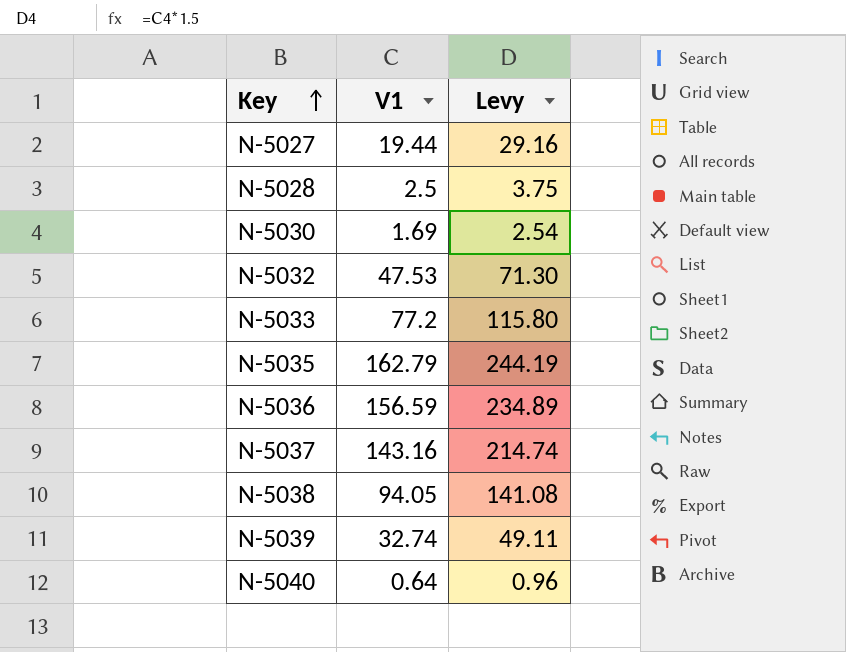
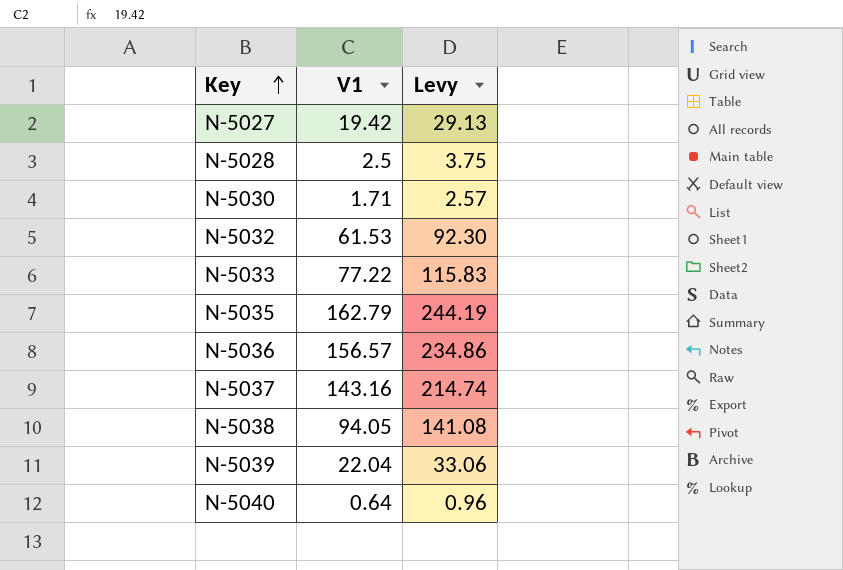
N-5027 | V1: 19.44 -> 19.42
N-5027 | Levy: 29.16 -> 29.13
N-5030 | V1: 1.69 -> 1.71
N-5030 | Levy: 2.54 -> 2.57
N-5032 | V1: 47.53 -> 61.53
N-5032 | Levy: 71.30 -> 92.30
N-5033 | V1: 77.2 -> 77.22
N-5033 | Levy: 115.80 -> 115.83
N-5036 | V1: 156.59 -> 156.57
N-5036 | Levy: 234.89 -> 234.86
N-5039 | V1: 32.74 -> 22.04
N-5039 | Levy: 49.11 -> 33.06

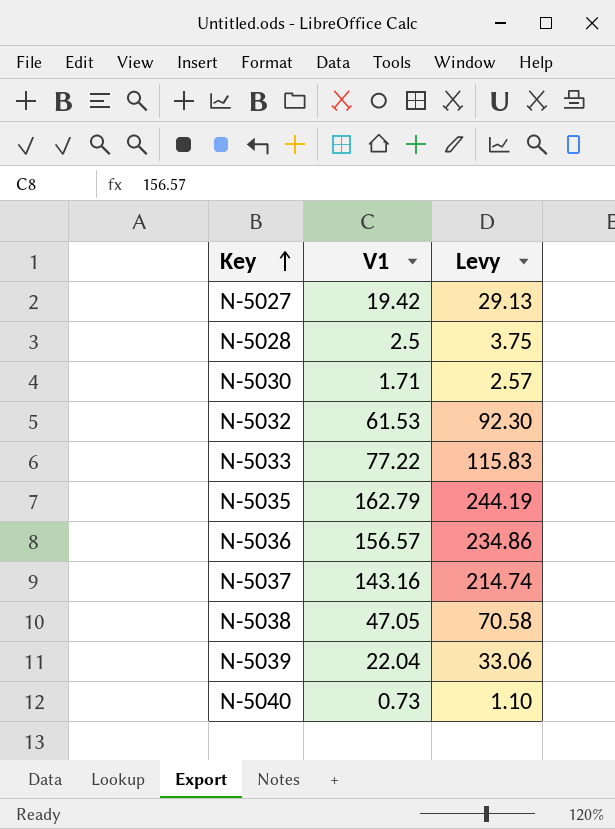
N-5038 | V1: 94.05 -> 47.05
N-5038 | Levy: 141.08 -> 70.58
N-5040 | V1: 0.64 -> 0.73
N-5040 | Levy: 0.96 -> 1.10

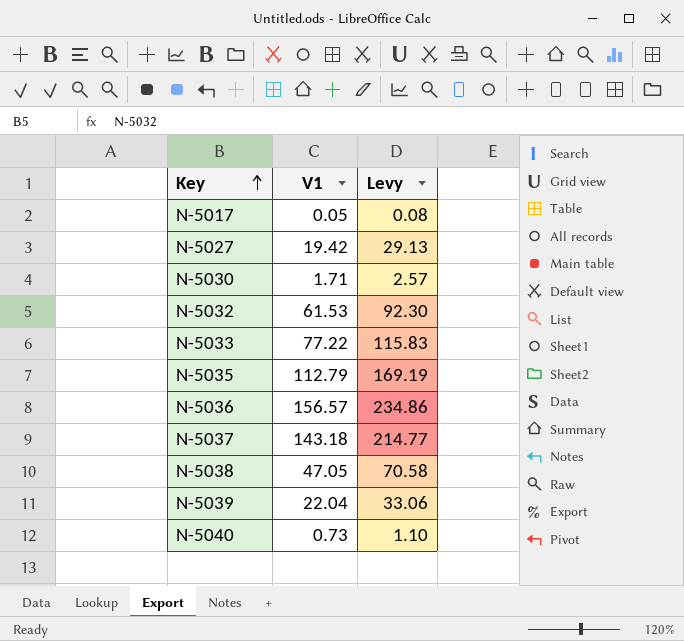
row N-5028: 2.5 | 3.75 -> none
row N-5017: none -> 0.05 | 0.08
N-5035 | V1: 162.79 -> 112.79
N-5035 | Levy: 244.19 -> 169.19
N-5037 | V1: 143.16 -> 143.18
N-5037 | Levy: 214.74 -> 214.77

